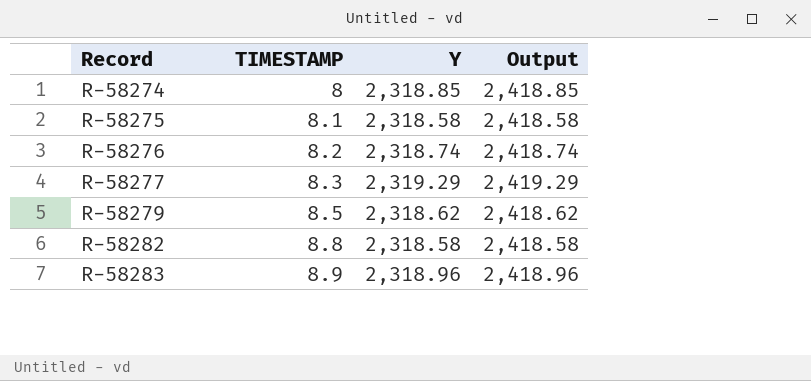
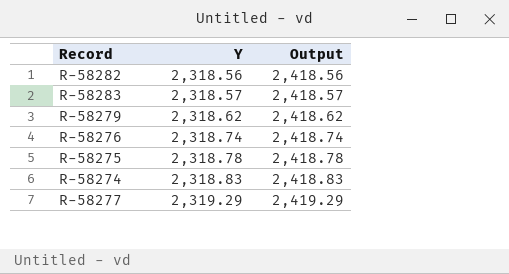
row order: Record ascending -> Y ascending
column TIMESTAMP | position: 2 -> none
R-58282 | Y: 2,318.58 -> 2,318.56
R-58282 | Output: 2,418.58 -> 2,418.56
R-58283 | Y: 2,318.96 -> 2,318.57
R-58283 | Output: 2,418.96 -> 2,418.57
R-58275 | Y: 2,318.58 -> 2,318.78
R-58275 | Output: 2,418.58 -> 2,418.78
R-58274 | Y: 2,318.85 -> 2,318.83
R-58274 | Output: 2,418.85 -> 2,418.83

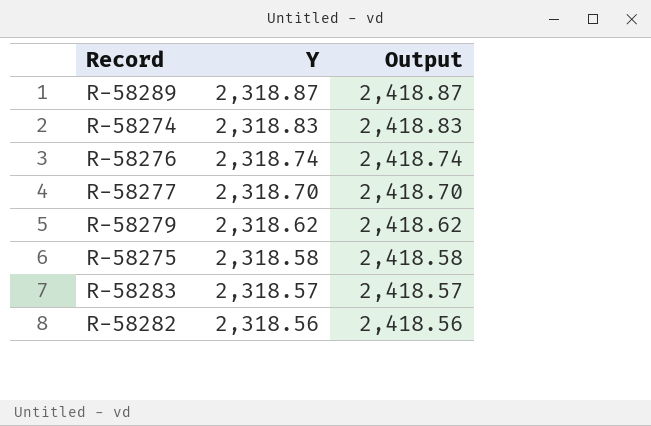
row order: Y ascending -> Y descending
row R-58289: none -> 2,318.87 | 2,418.87
R-58277 | Y: 2,319.29 -> 2,318.70
R-58277 | Output: 2,419.29 -> 2,418.70
R-58275 | Y: 2,318.78 -> 2,318.58
R-58275 | Output: 2,418.78 -> 2,418.58

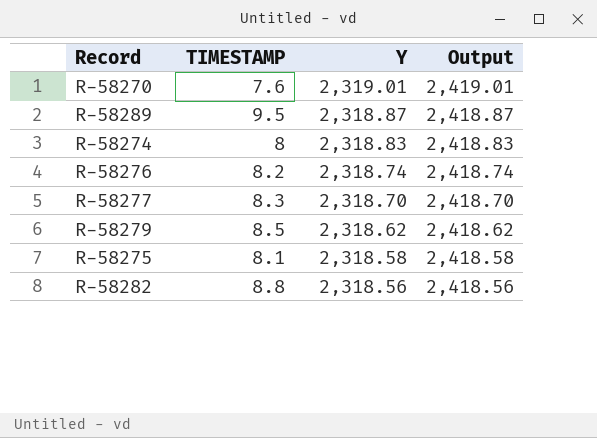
column TIMESTAMP | position: none -> 2
row R-58283: 2,318.57 | 2,418.57 -> none
row R-58270: none -> 7.6 | 2,319.01 | 2,419.01

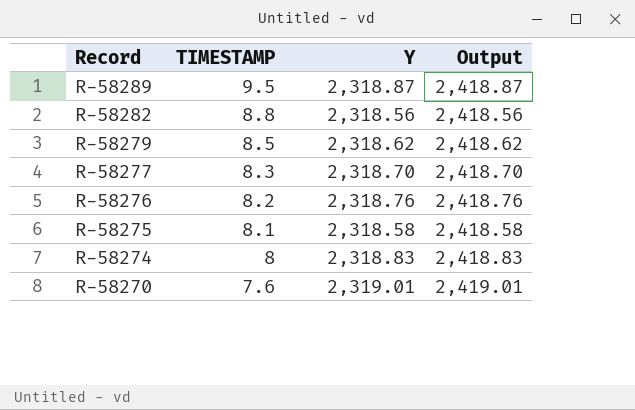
row order: Y descending -> Record descending
R-58276 | Y: 2,318.74 -> 2,318.76
R-58276 | Output: 2,418.74 -> 2,418.76

